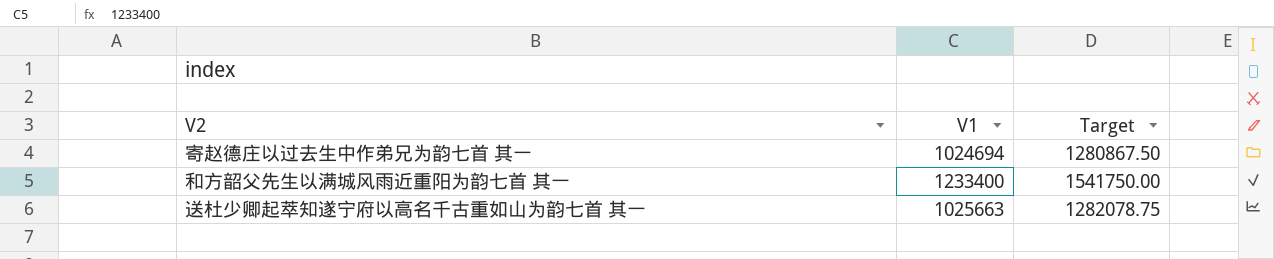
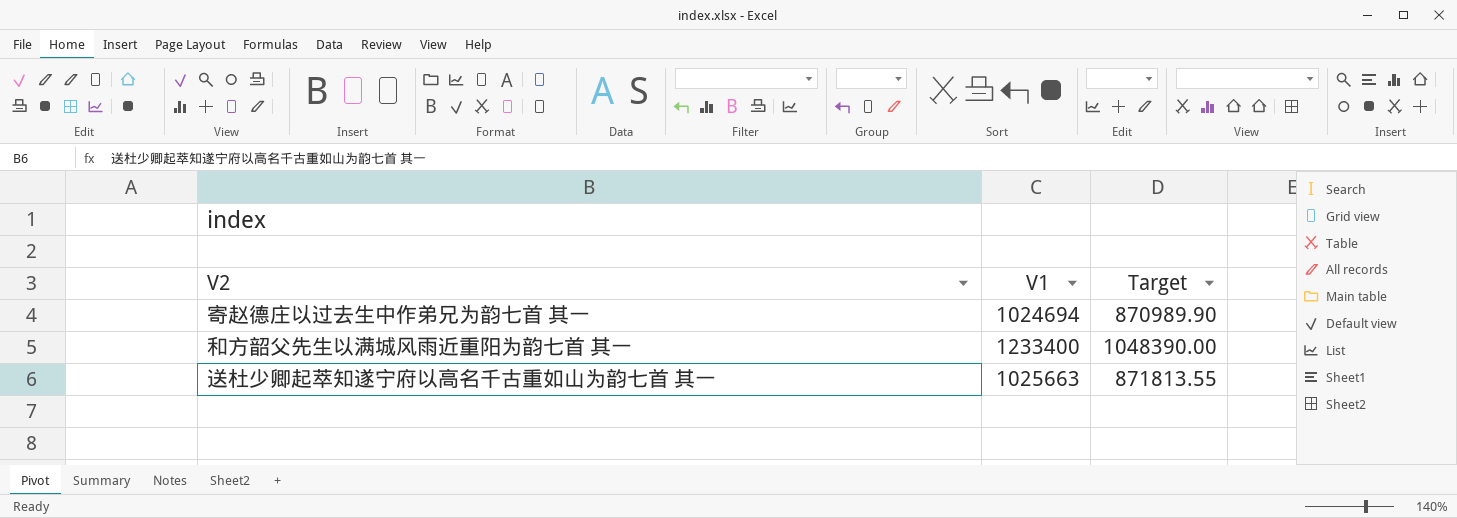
column Target | formula: [V1] * 1.25 -> [V1] * 0.85

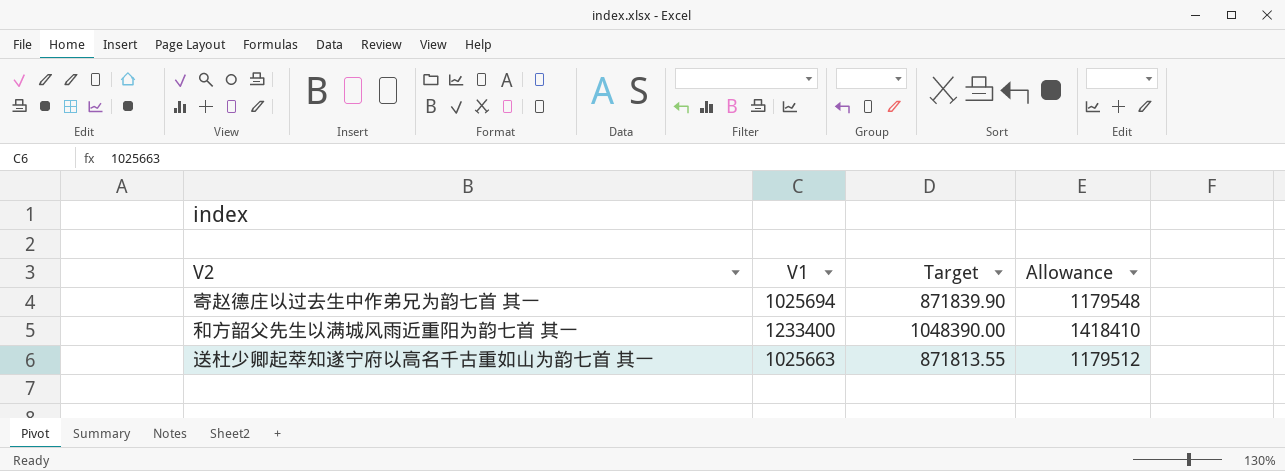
column Allowance | formula: none -> [V1] * 1.15
寄赵德庄以过去生中作弟兄为韵七首 其一 | V1: 1024694 -> 1025694
寄赵德庄以过去生中作弟兄为韵七首 其一 | Target: 870989.90 -> 871839.90

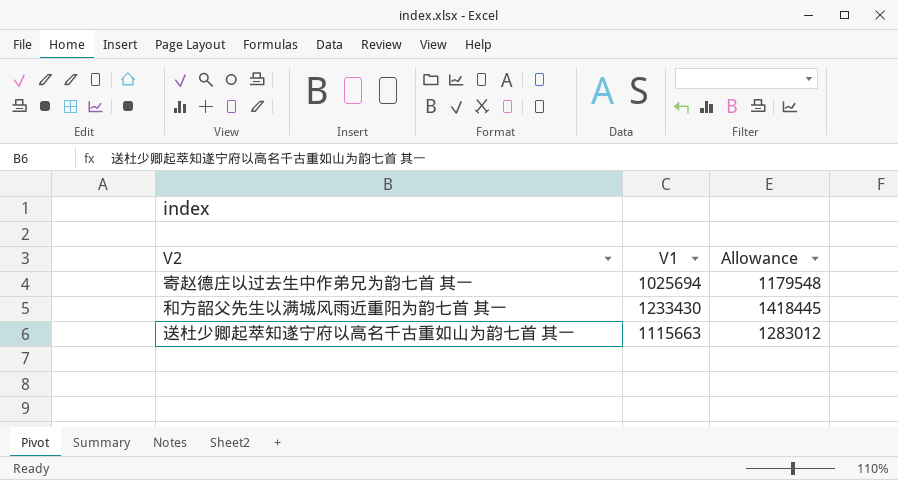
column Target | formula: [V1] * 0.85 -> none
和方韶父先生以满城风雨近重阳为韵七首 其一 | V1: 1233400 -> 1233430
和方韶父先生以满城风雨近重阳为韵七首 其一 | Allowance: 1418410 -> 1418445
送杜少卿起萃知遂宁府以高名千古重如山为韵七首 其一 | V1: 1025663 -> 1115663
送杜少卿起萃知遂宁府以高名千古重如山为韵七首 其一 | Allowance: 1179512 -> 1283012

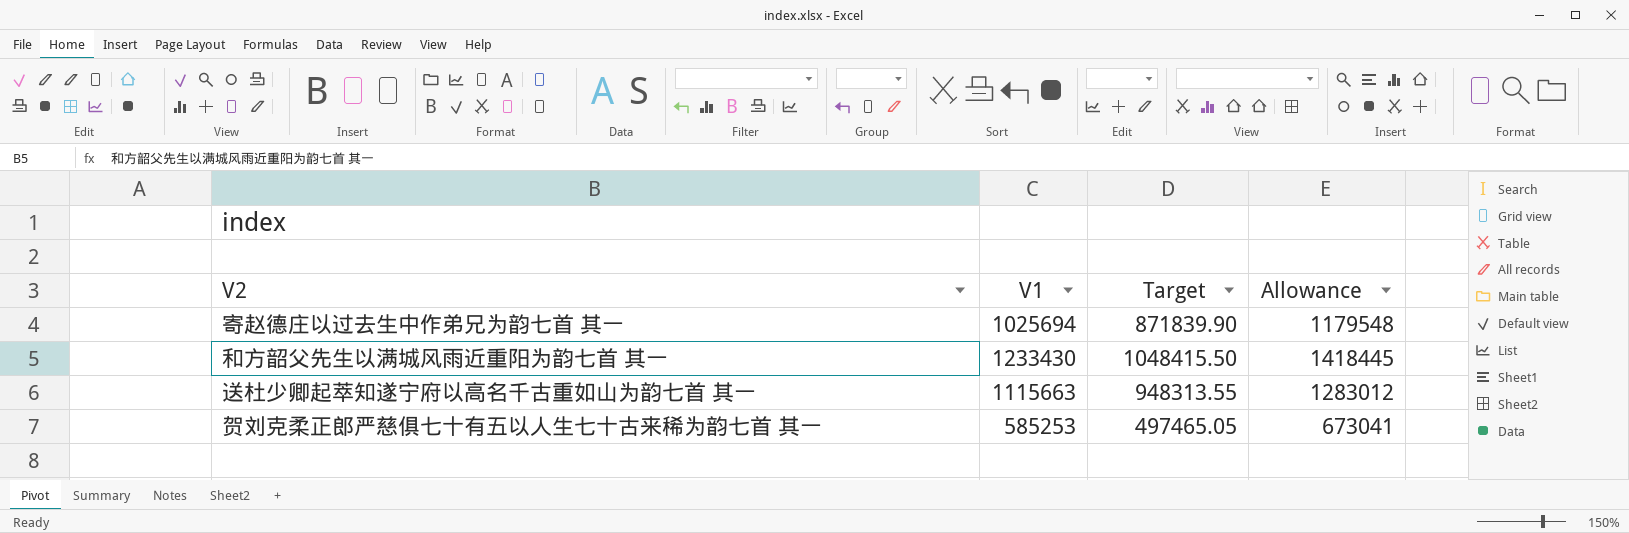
column Target | formula: none -> [V1] * 0.85
row 贺刘克柔正郎严慈俱七十有五以人生七十古来稀为韵七首 其一: none -> 585253 | 497465.05 | 673041

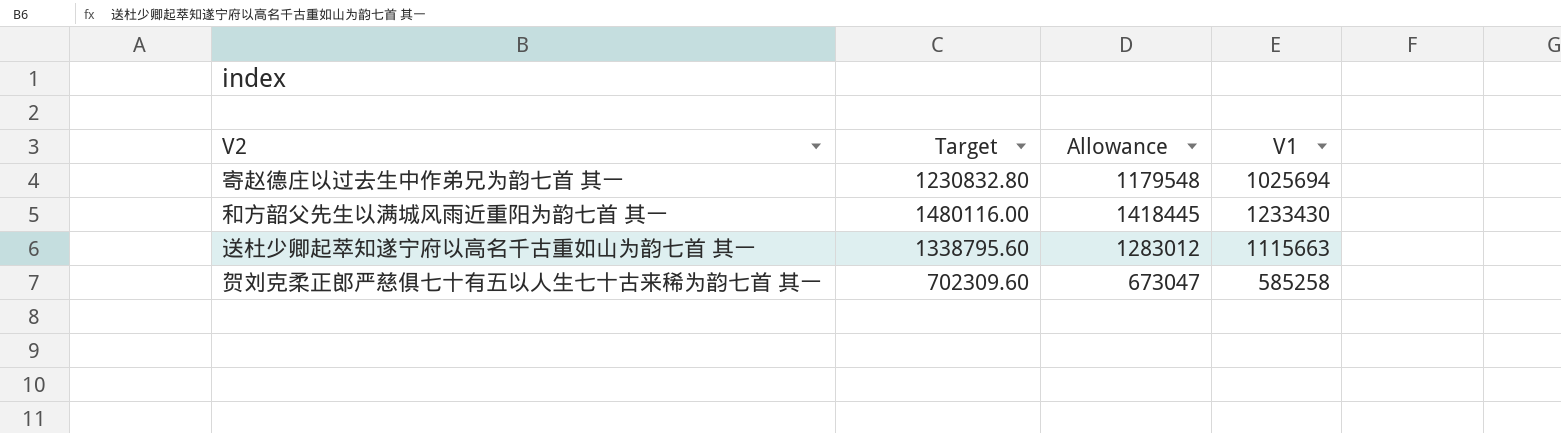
column Target | formula: [V1] * 0.85 -> [V1] * 1.2
column V1 | position: 2 -> 4
贺刘克柔正郎严慈俱七十有五以人生七十古来稀为韵七首 其一 | Allowance: 673041 -> 673047
贺刘克柔正郎严慈俱七十有五以人生七十古来稀为韵七首 其一 | V1: 585253 -> 585258

